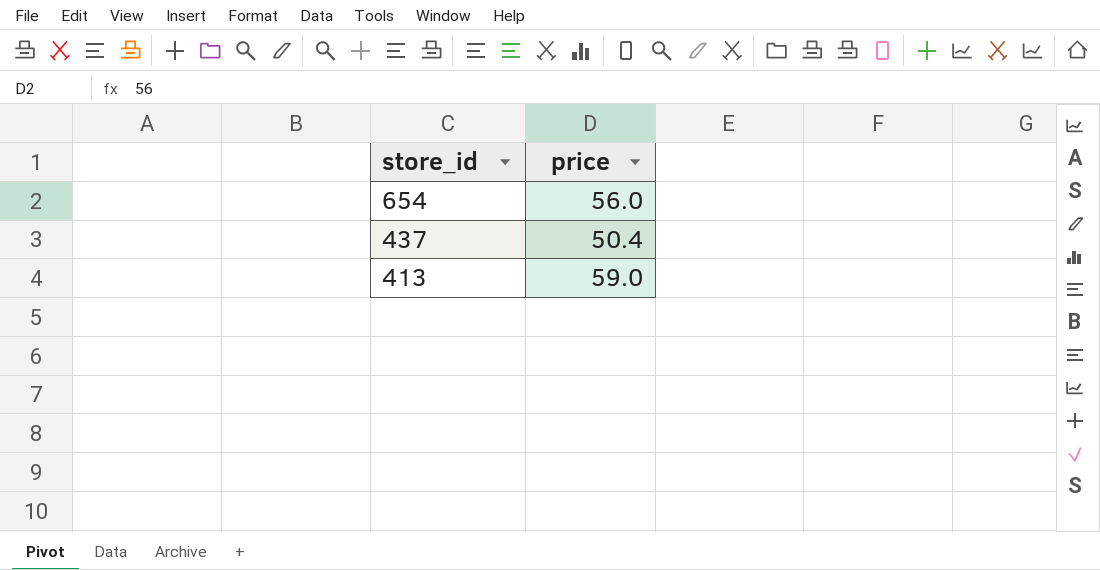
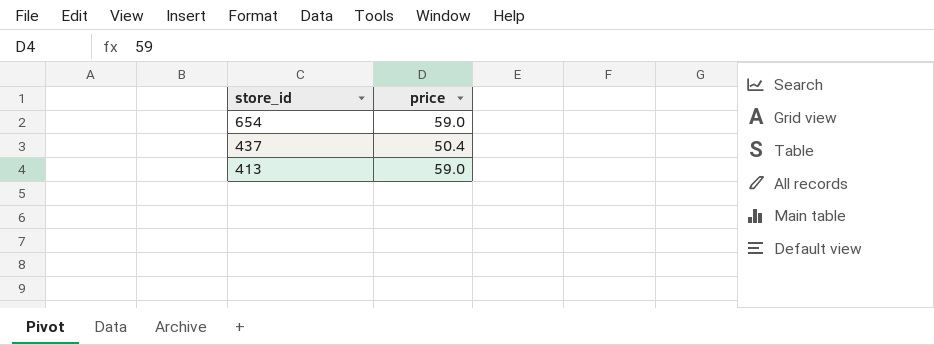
654 | price: 56.0 -> 59.0

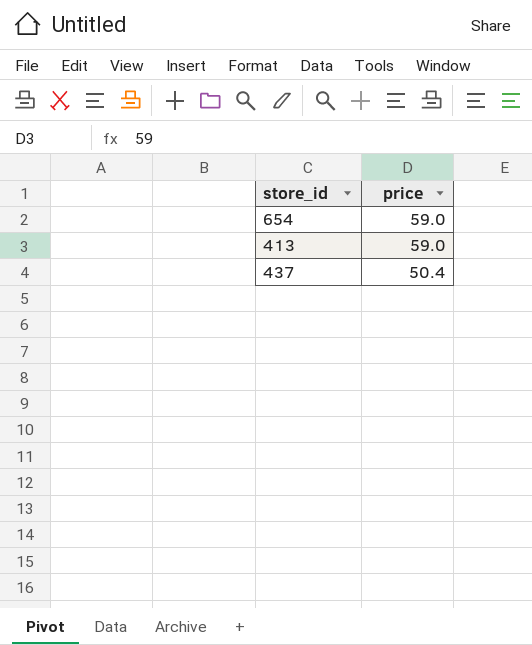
row order: store_id descending -> price descending

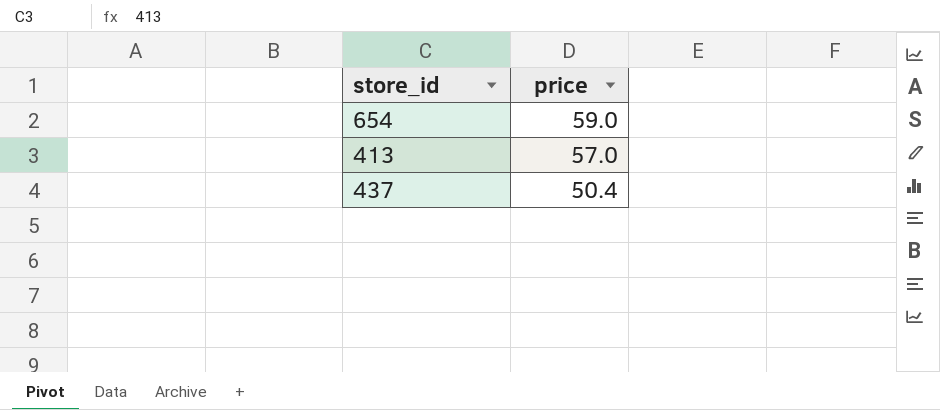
413 | price: 59.0 -> 57.0

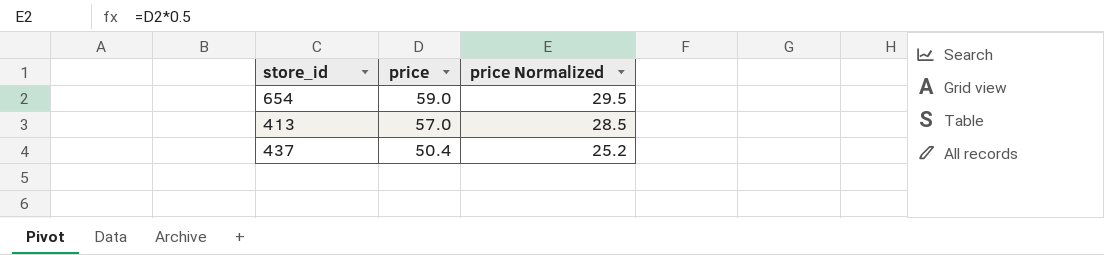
column price Normalized | formula: none -> [price] * 0.5

